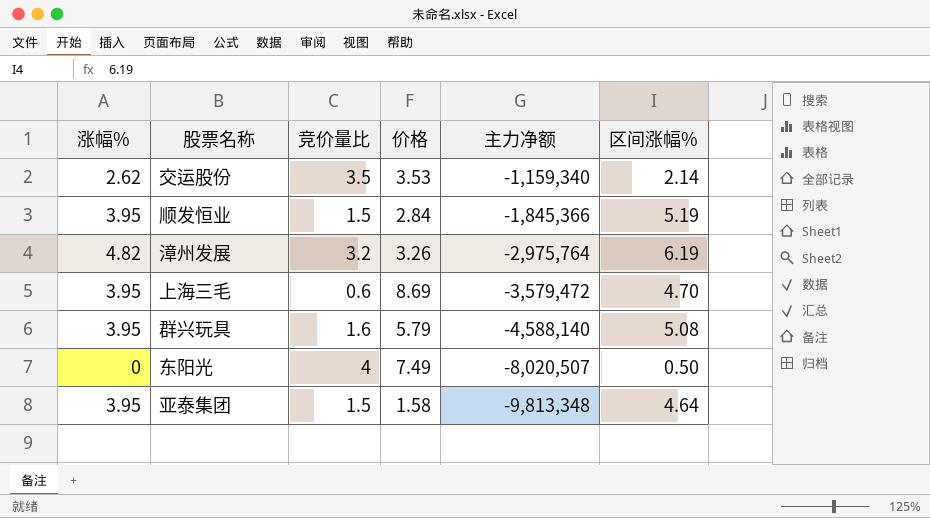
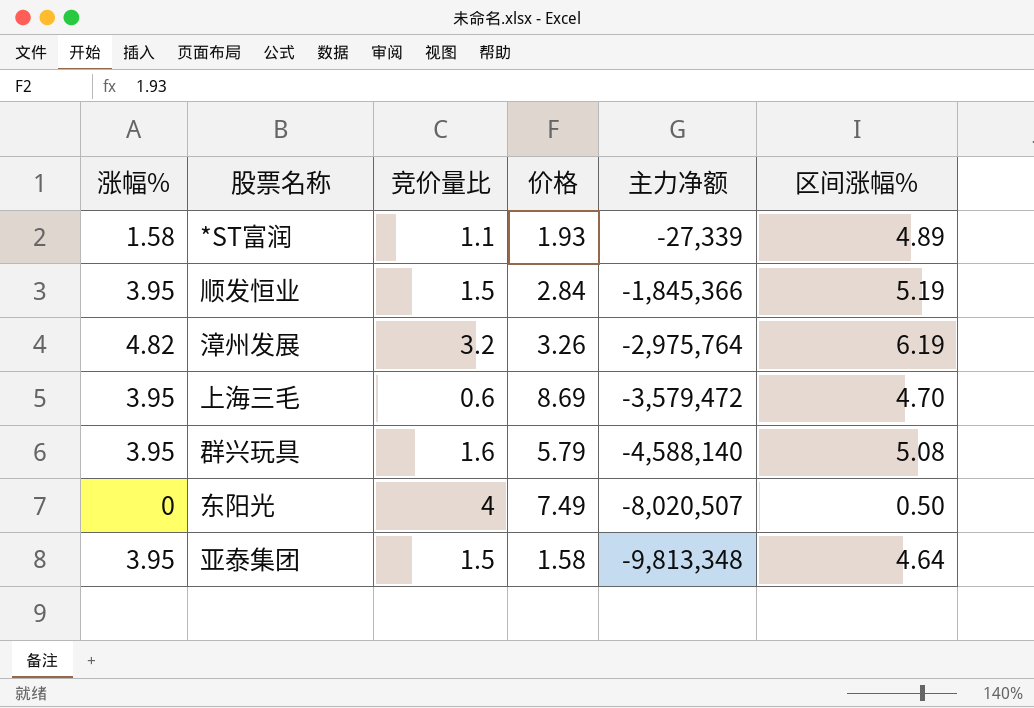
row 交运股份: 2.62 | 3.5 | 3.53 | -1,159,340 | 2.14 -> none
row *ST富润: none -> 1.58 | 1.1 | 1.93 | -27,339 | 4.89

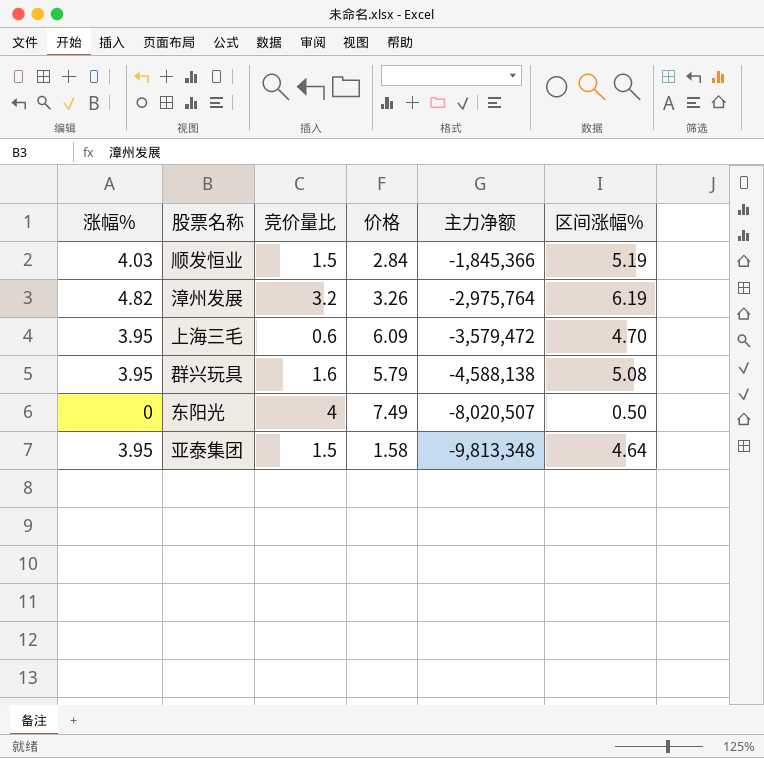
row *ST富润: 1.58 | 1.1 | 1.93 | -27,339 | 4.89 -> none
顺发恒业 | 涨幅%: 3.95 -> 4.03
上海三毛 | 价格: 8.69 -> 6.09
群兴玩具 | 主力净额: -4,588,140 -> -4,588,138

